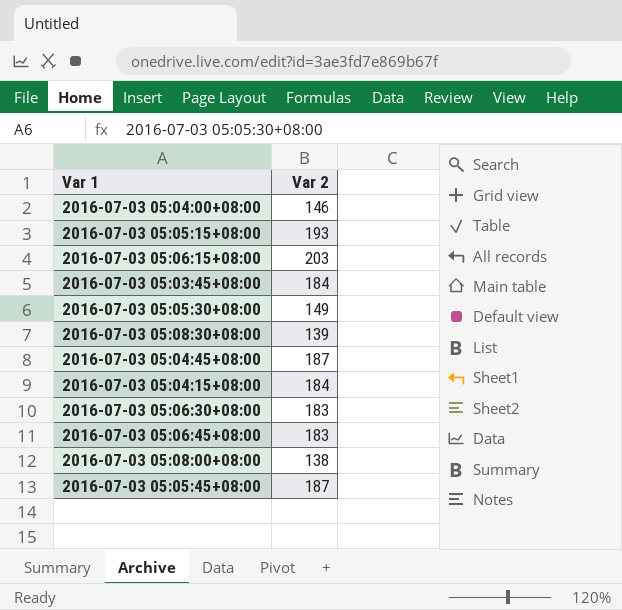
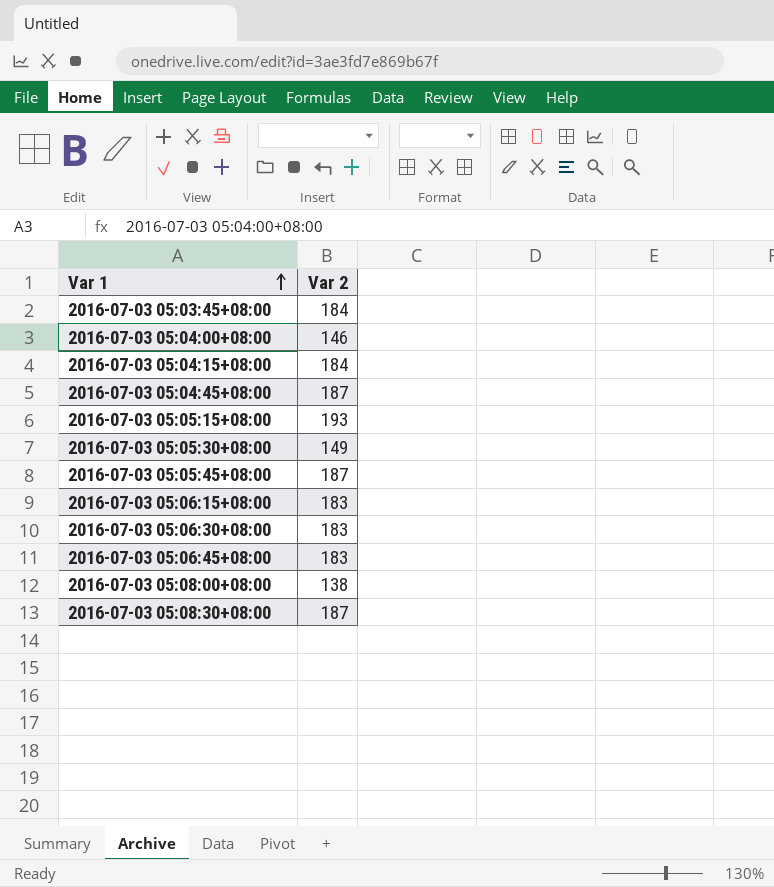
row order: none -> Var 1 ascending
2016-07-03 05:06:15+08:00 | Var 2: 203 -> 183
2016-07-03 05:08:30+08:00 | Var 2: 139 -> 187

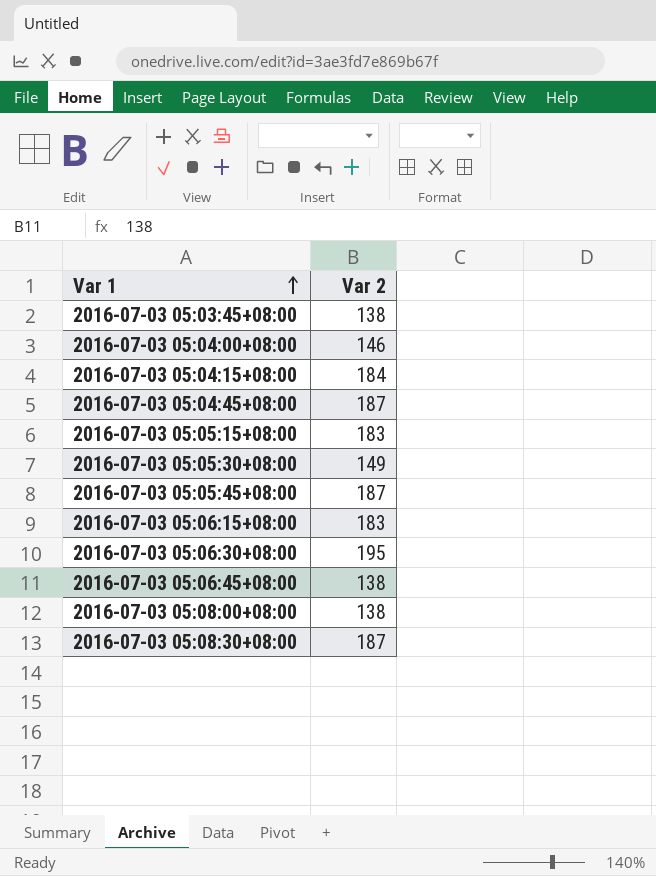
2016-07-03 05:03:45+08:00 | Var 2: 184 -> 138
2016-07-03 05:05:15+08:00 | Var 2: 193 -> 183
2016-07-03 05:06:30+08:00 | Var 2: 183 -> 195
2016-07-03 05:06:45+08:00 | Var 2: 183 -> 138

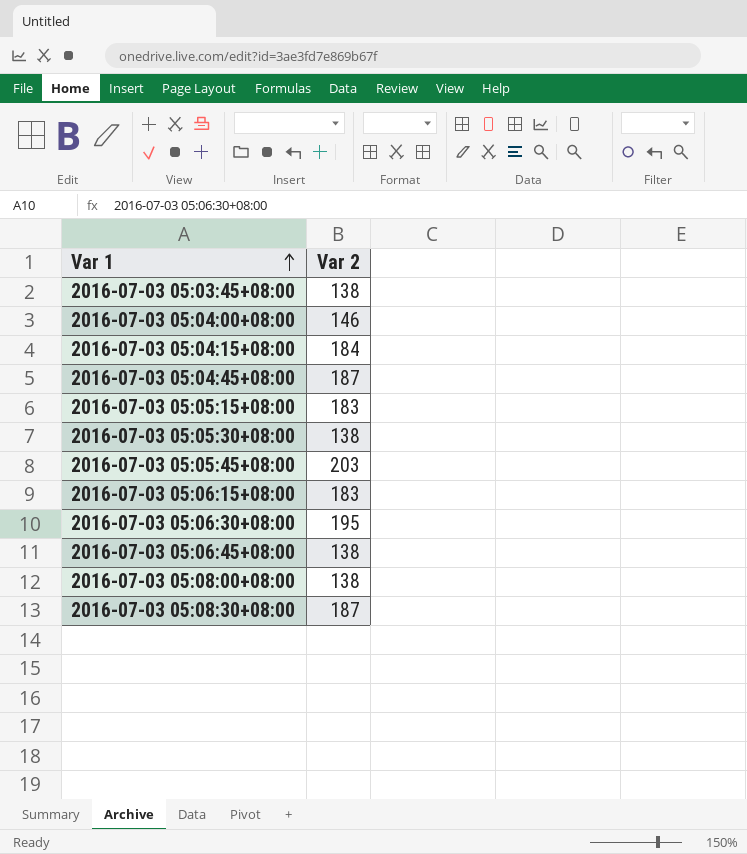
2016-07-03 05:05:30+08:00 | Var 2: 149 -> 138
2016-07-03 05:05:45+08:00 | Var 2: 187 -> 203

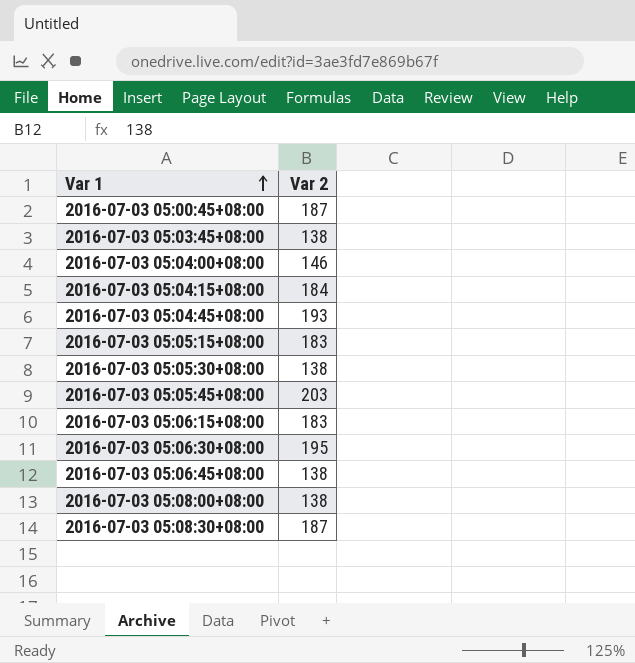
row 2016-07-03 05:00:45+08:00: none -> 187
2016-07-03 05:04:45+08:00 | Var 2: 187 -> 193

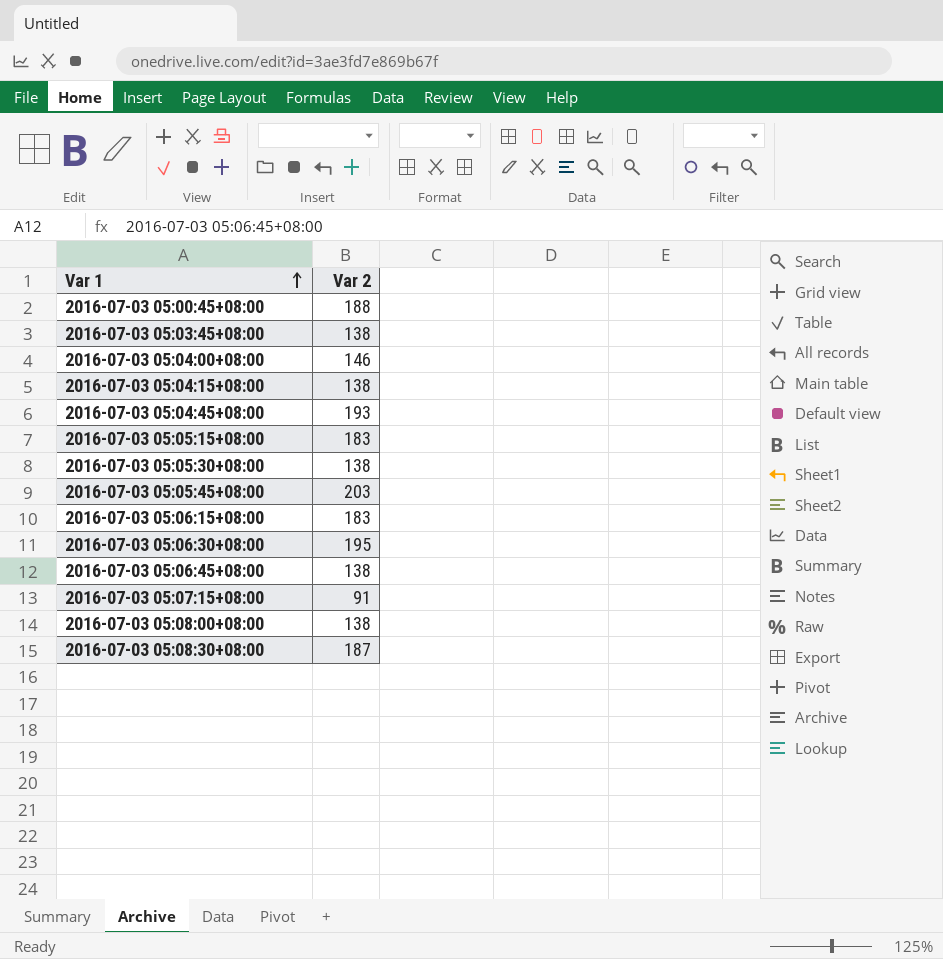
2016-07-03 05:00:45+08:00 | Var 2: 187 -> 188
2016-07-03 05:04:15+08:00 | Var 2: 184 -> 138
row 2016-07-03 05:07:15+08:00: none -> 91

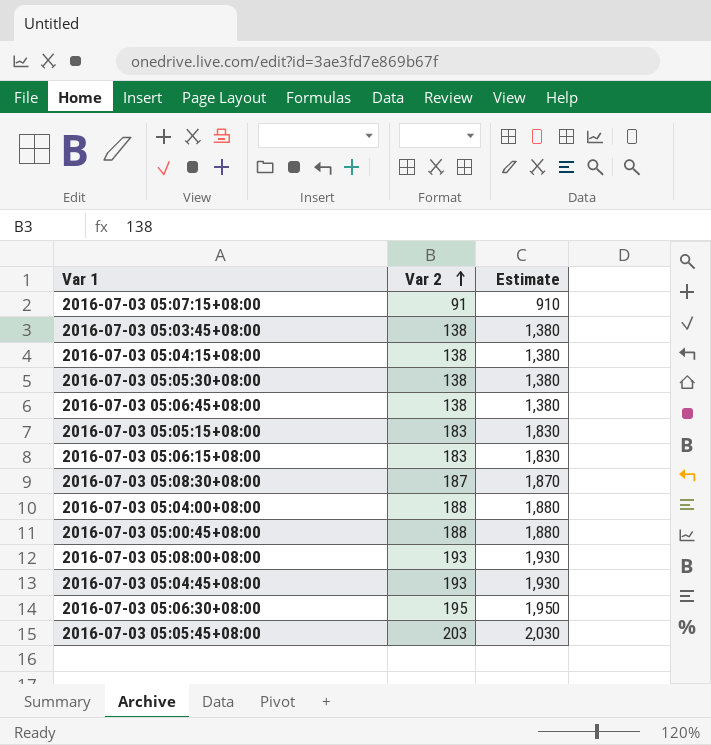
row order: Var 1 ascending -> Var 2 ascending
column Estimate | formula: none -> [Var 2] * 10
2016-07-03 05:04:00+08:00 | Var 2: 146 -> 188
2016-07-03 05:08:00+08:00 | Var 2: 138 -> 193

